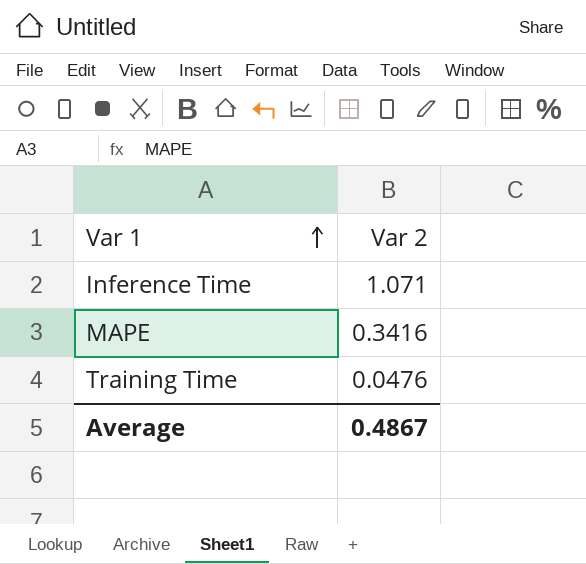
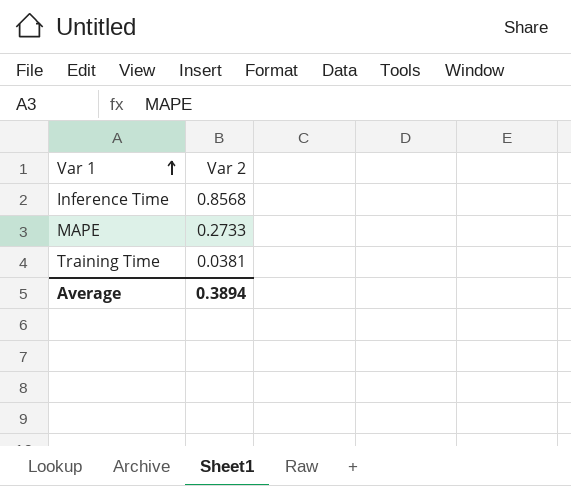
Inference Time | Var 2: 1.071 -> 0.8568
MAPE | Var 2: 0.3416 -> 0.2733
Training Time | Var 2: 0.0476 -> 0.0381
Average | Var 2: 0.4867 -> 0.3894

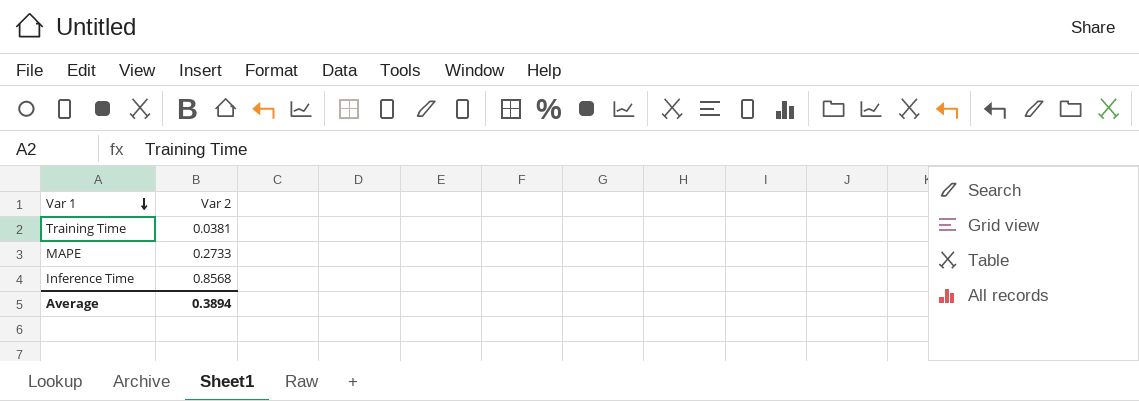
row order: Var 1 ascending -> Var 1 descending

